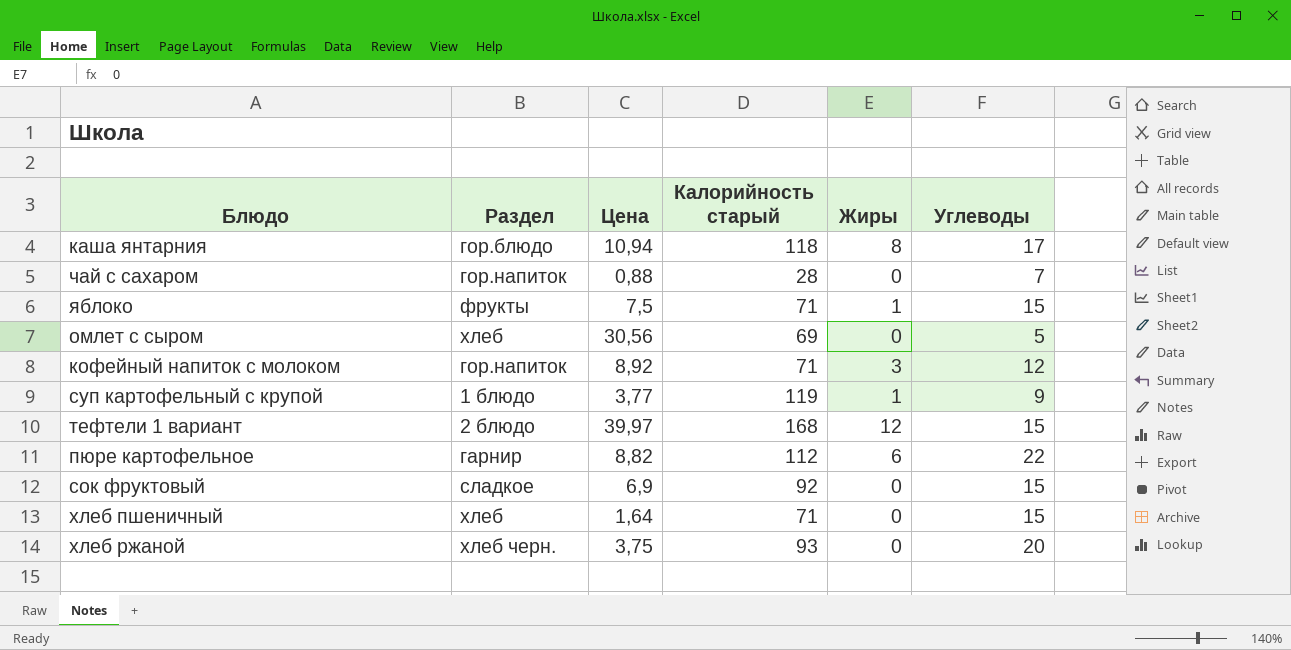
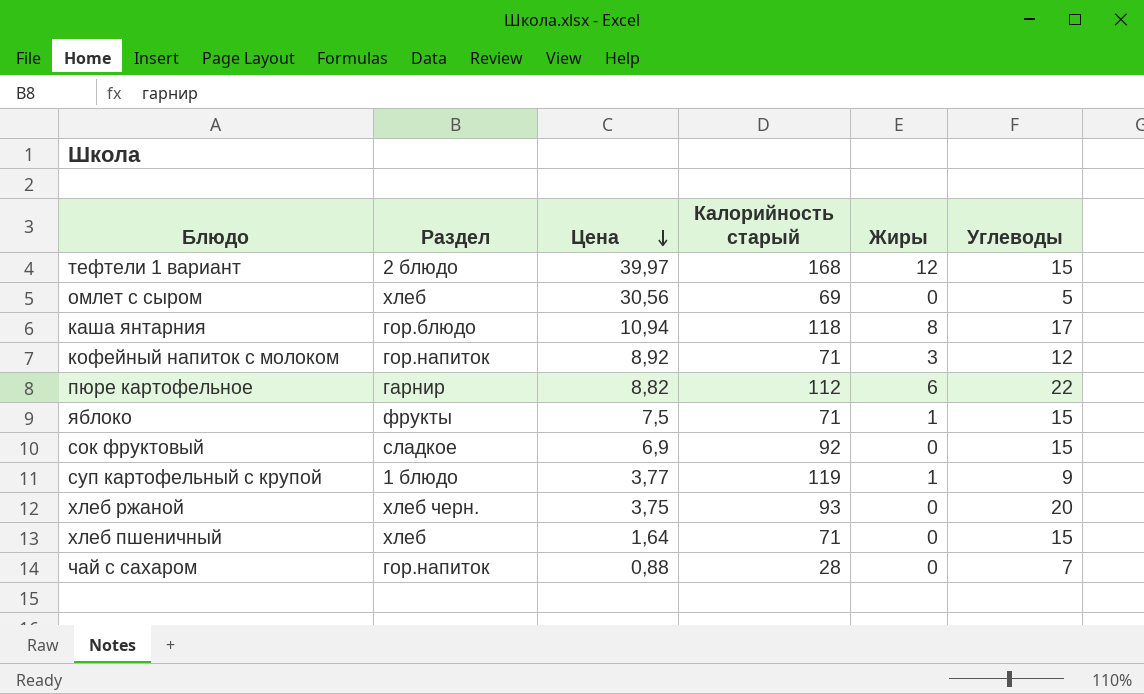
row order: none -> Цена descending

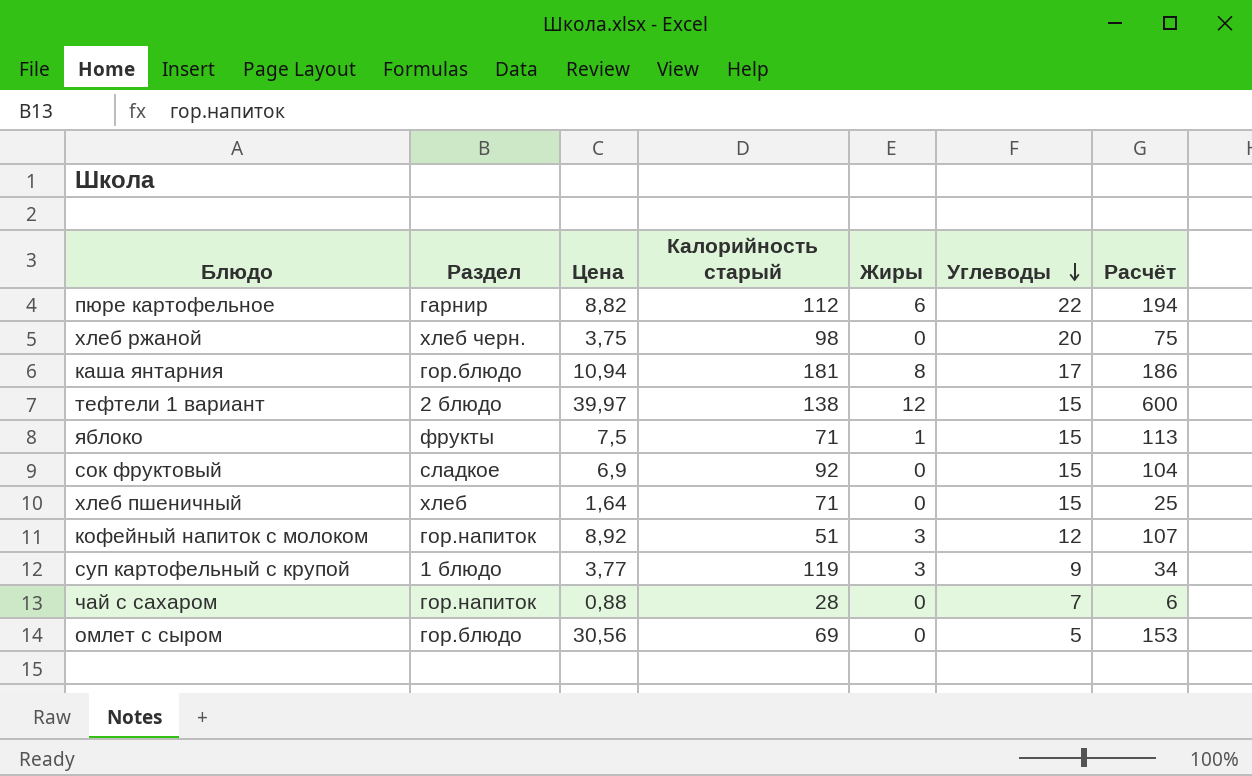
row order: Цена descending -> Углеводы descending
column Расчёт | formula: none -> [Цена] * [Углеводы]
хлеб ржаной | Калорийность старый: 93 -> 98
каша янтарния | Калорийность старый: 118 -> 181
тефтели 1 вариант | Калорийность старый: 168 -> 138
кофейный напиток с молоком | Калорийность старый: 71 -> 51
суп картофельный с крупой | Жиры: 1 -> 3
омлет с сыром | Раздел: хлеб -> гор.блюдо

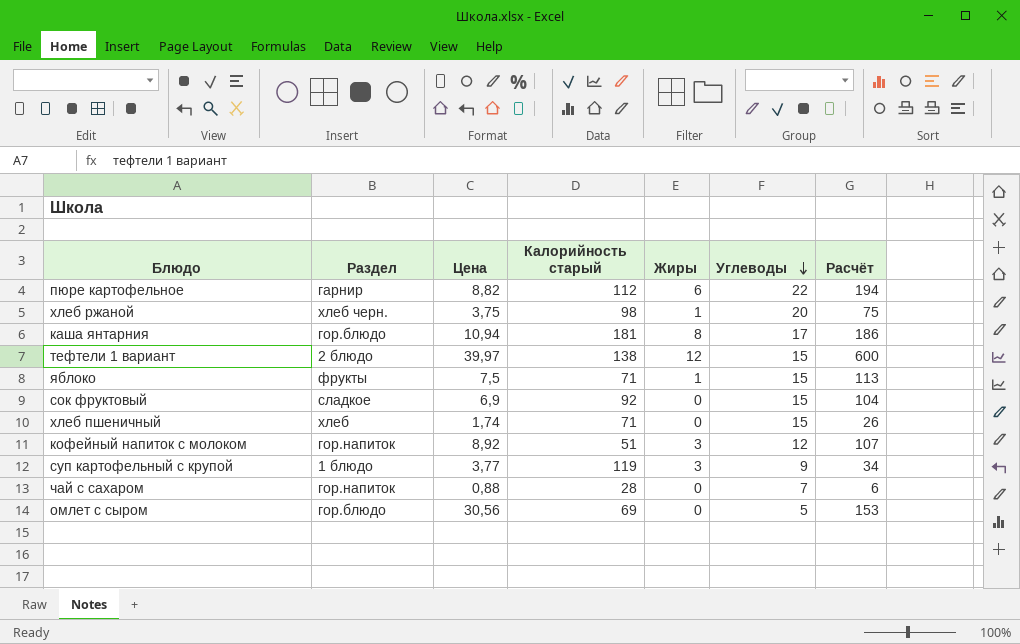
хлеб ржаной | Жиры: 0 -> 1
хлеб пшеничный | Цена: 1,64 -> 1,74
хлеб пшеничный | Расчёт: 25 -> 26

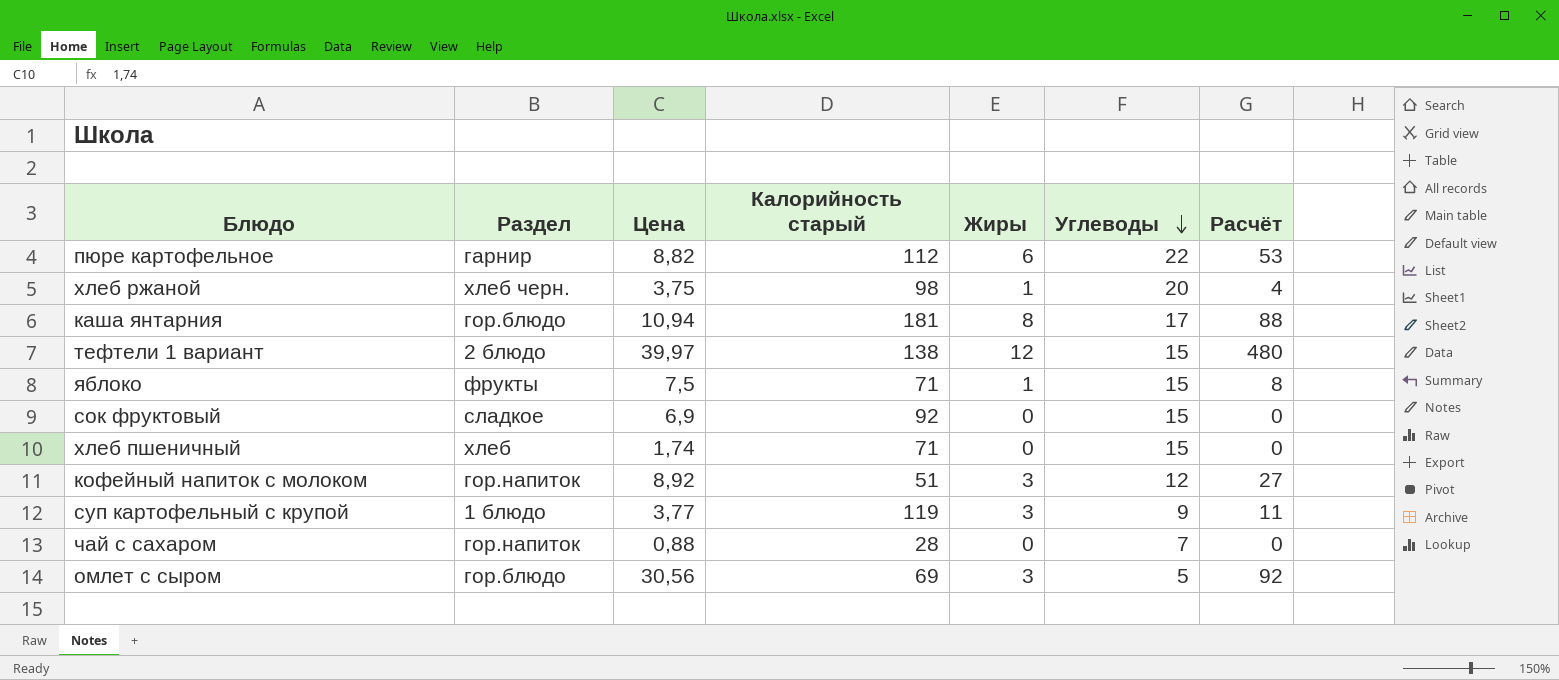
column Расчёт | formula: [Цена] * [Углеводы] -> [Цена] * [Жиры]
омлет с сыром | Жиры: 0 -> 3

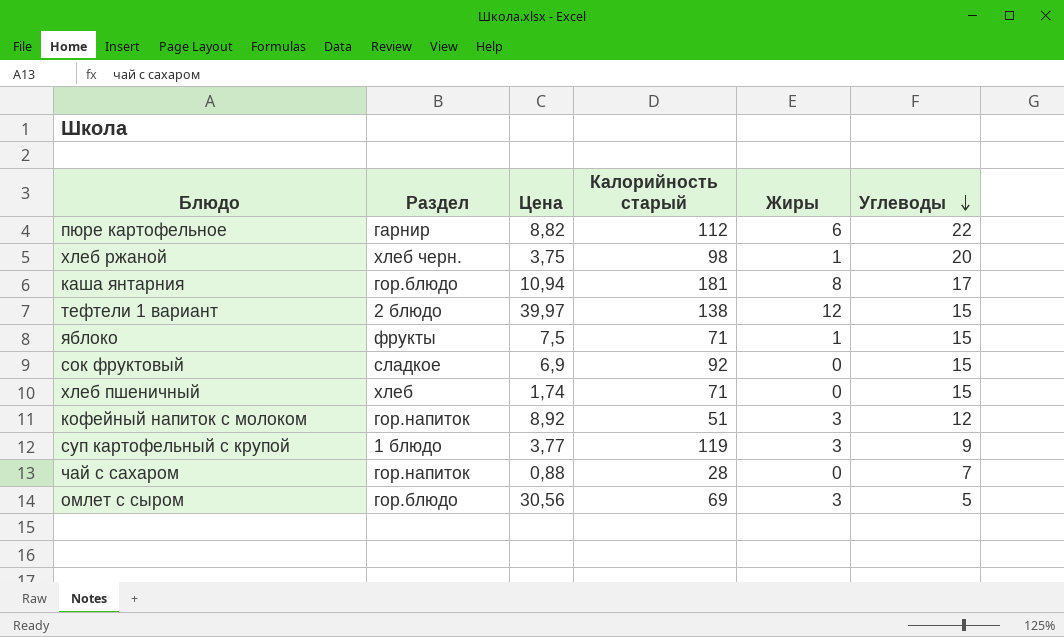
column Расчёт | formula: [Цена] * [Жиры] -> none

